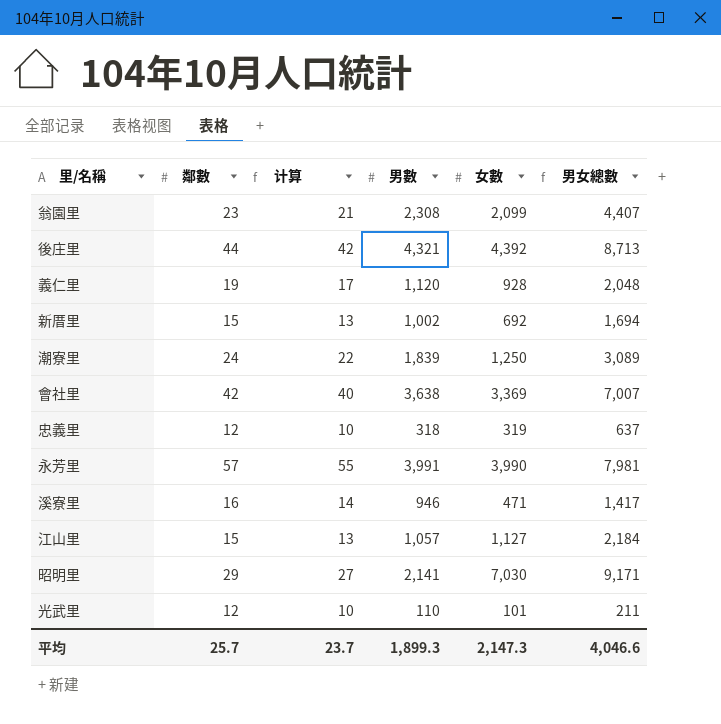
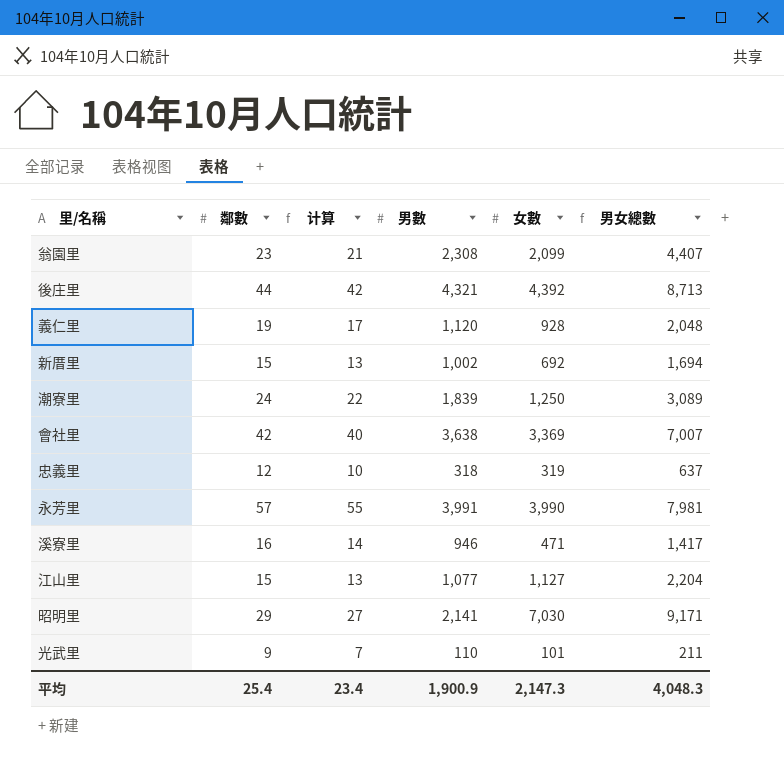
江山里 | 男數: 1,057 -> 1,077
江山里 | 男女總數: 2,184 -> 2,204
光武里 | 鄰數: 12 -> 9
光武里 | 计算: 10 -> 7
平均 | 鄰數: 25.7 -> 25.4
平均 | 计算: 23.7 -> 23.4
平均 | 男數: 1,899.3 -> 1,900.9
平均 | 男女總數: 4,046.6 -> 4,048.3

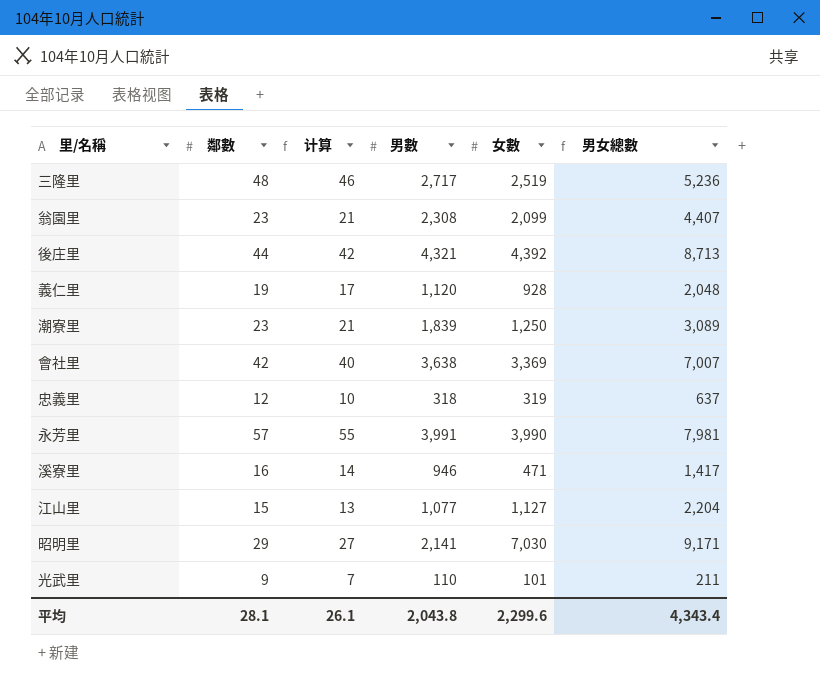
row 新厝里: 15 | 13 | 1,002 | 692 | 1,694 -> none
row 三隆里: none -> 48 | 46 | 2,717 | 2,519 | 5,236
潮寮里 | 鄰數: 24 -> 23
潮寮里 | 计算: 22 -> 21
平均 | 鄰數: 25.4 -> 28.1
平均 | 计算: 23.4 -> 26.1
平均 | 男數: 1,900.9 -> 2,043.8
平均 | 女數: 2,147.3 -> 2,299.6
平均 | 男女總數: 4,048.3 -> 4,343.4

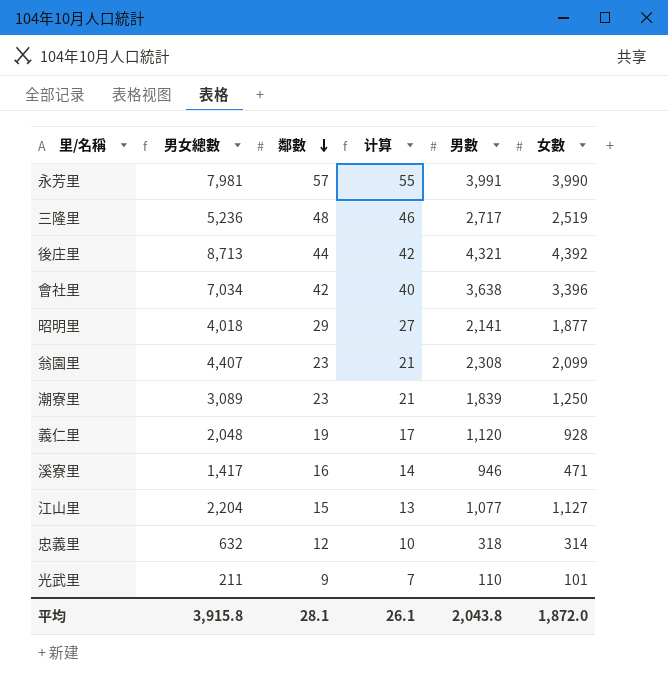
row order: none -> 鄰數 descending
column 男女總數 | position: 6 -> 2
會社里 | 男女總數: 7,007 -> 7,034
會社里 | 女數: 3,369 -> 3,396
昭明里 | 男女總數: 9,171 -> 4,018
昭明里 | 女數: 7,030 -> 1,877
忠義里 | 男女總數: 637 -> 632
忠義里 | 女數: 319 -> 314
平均 | 男女總數: 4,343.4 -> 3,915.8
平均 | 女數: 2,299.6 -> 1,872.0

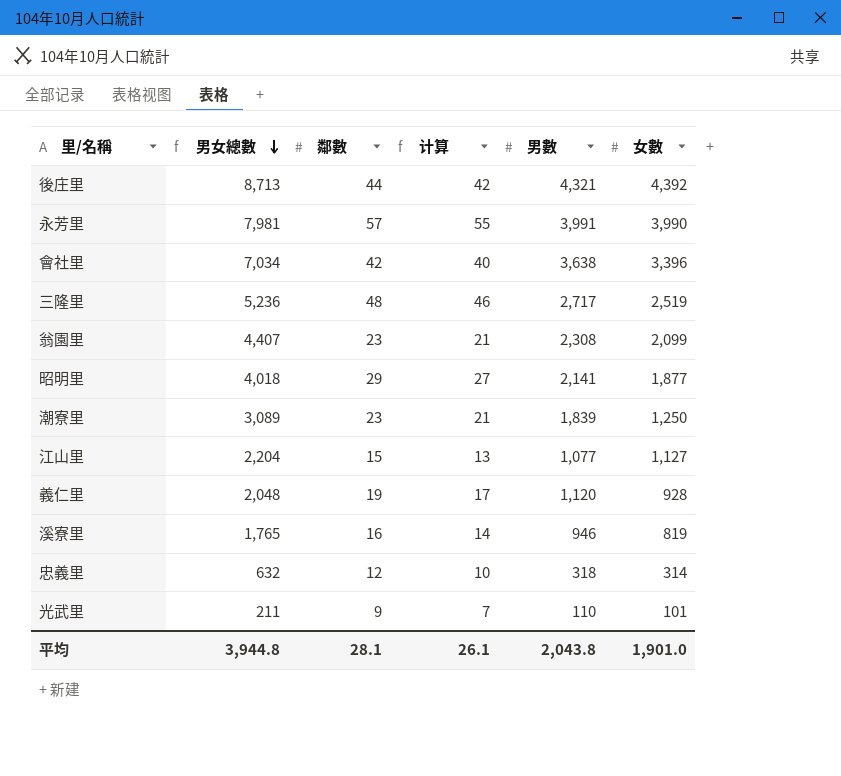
row order: 鄰數 descending -> 男女總數 descending
溪寮里 | 男女總數: 1,417 -> 1,765
溪寮里 | 女數: 471 -> 819
平均 | 男女總數: 3,915.8 -> 3,944.8
平均 | 女數: 1,872.0 -> 1,901.0

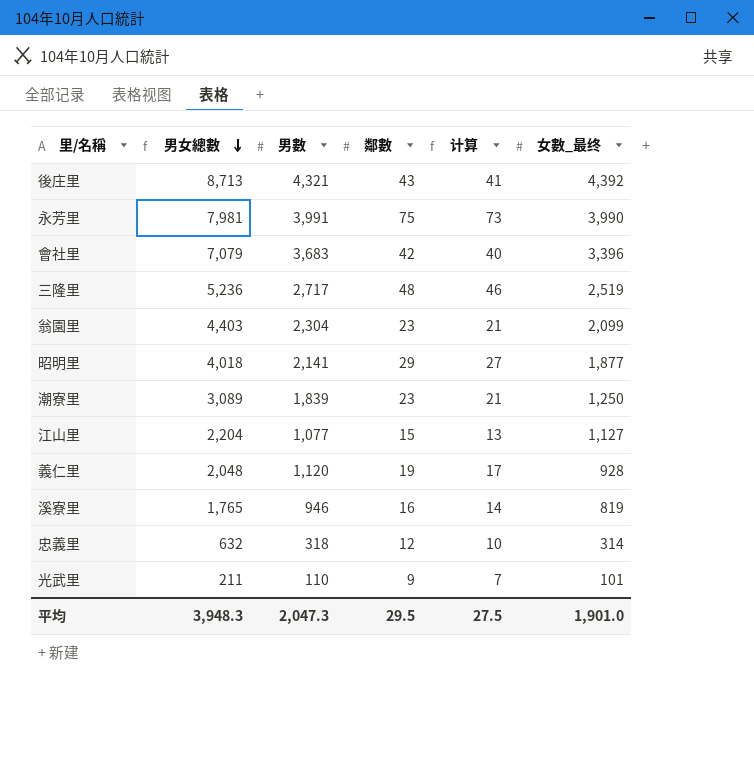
column 男數 | position: 5 -> 3
column name: 女數 -> 女數_最终
後庄里 | 鄰數: 44 -> 43
後庄里 | 计算: 42 -> 41
永芳里 | 鄰數: 57 -> 75
永芳里 | 计算: 55 -> 73
會社里 | 男女總數: 7,034 -> 7,079
會社里 | 男數: 3,638 -> 3,683
翁園里 | 男女總數: 4,407 -> 4,403
翁園里 | 男數: 2,308 -> 2,304
平均 | 男女總數: 3,944.8 -> 3,948.3
平均 | 男數: 2,043.8 -> 2,047.3
平均 | 鄰數: 28.1 -> 29.5
平均 | 计算: 26.1 -> 27.5

